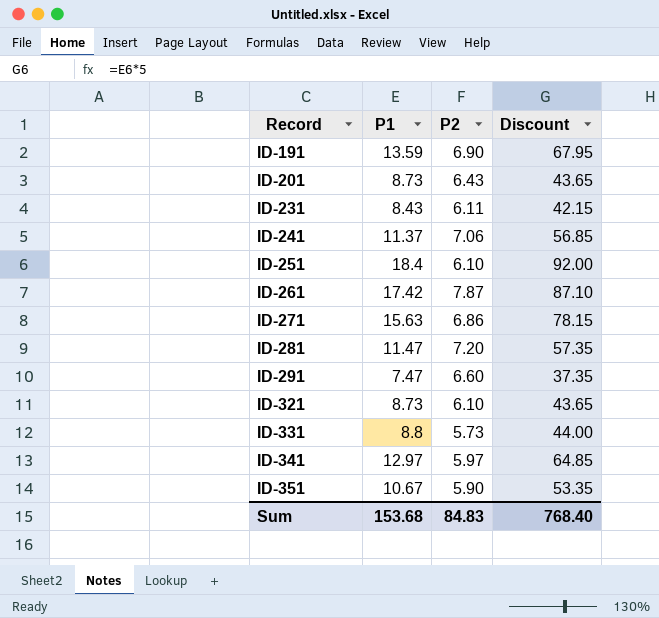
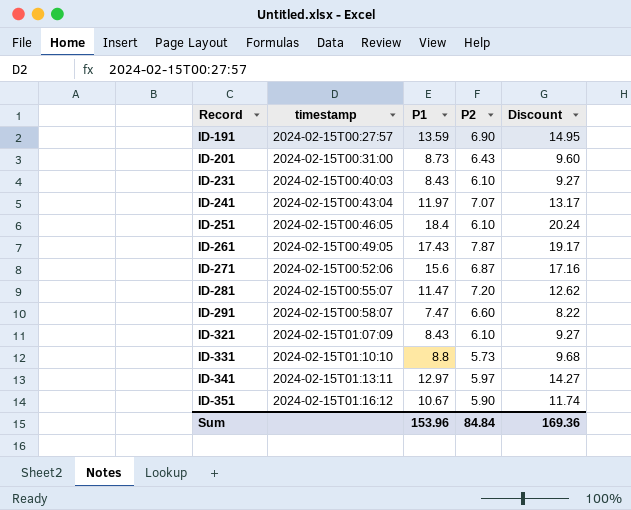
column timestamp | position: none -> 2
column Discount | formula: [P1] * 5 -> [P1] * 1.1
ID-231 | P2: 6.11 -> 6.10
ID-241 | P1: 11.37 -> 11.97
ID-241 | P2: 7.06 -> 7.07
ID-261 | P1: 17.42 -> 17.43
ID-271 | P1: 15.63 -> 15.6
ID-271 | P2: 6.86 -> 6.87
ID-321 | P1: 8.73 -> 8.43
Sum | P1: 153.68 -> 153.96
Sum | P2: 84.83 -> 84.84
Sum | Discount: 768.40 -> 169.36

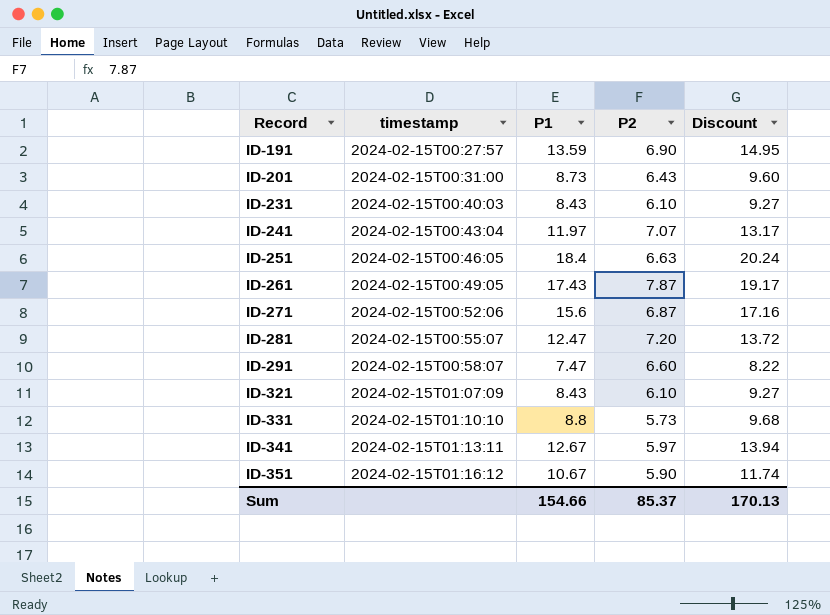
ID-251 | P2: 6.10 -> 6.63
ID-281 | P1: 11.47 -> 12.47
ID-281 | Discount: 12.62 -> 13.72
ID-341 | P1: 12.97 -> 12.67
ID-341 | Discount: 14.27 -> 13.94
Sum | P1: 153.96 -> 154.66
Sum | P2: 84.84 -> 85.37
Sum | Discount: 169.36 -> 170.13

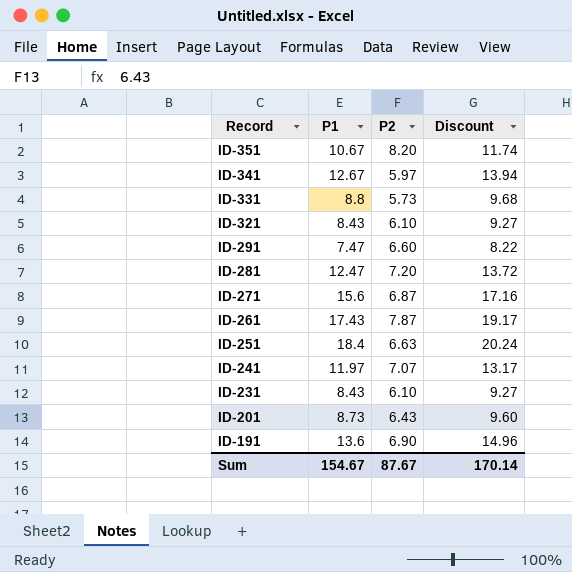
row order: Record ascending -> Record descending
column timestamp | position: 2 -> none
ID-351 | P2: 5.90 -> 8.20
ID-191 | P1: 13.59 -> 13.6
ID-191 | Discount: 14.95 -> 14.96
Sum | P1: 154.66 -> 154.67
Sum | P2: 85.37 -> 87.67
Sum | Discount: 170.13 -> 170.14

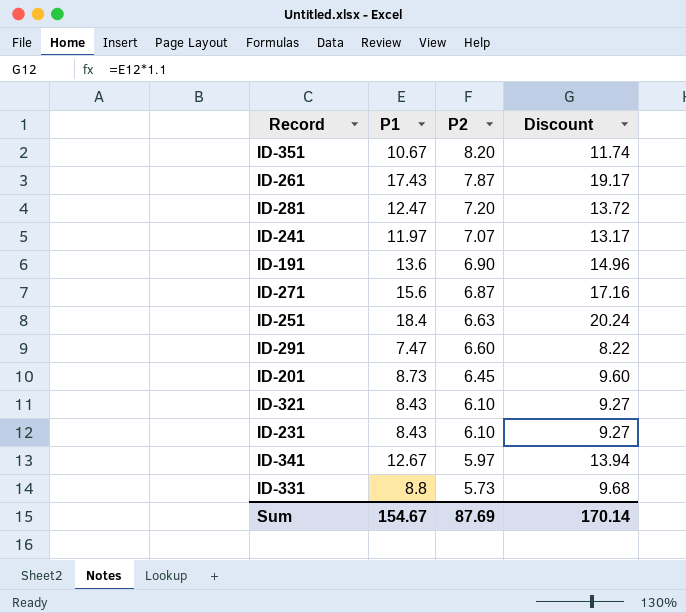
row order: Record descending -> P2 descending
ID-201 | P2: 6.43 -> 6.45
Sum | P2: 87.67 -> 87.69

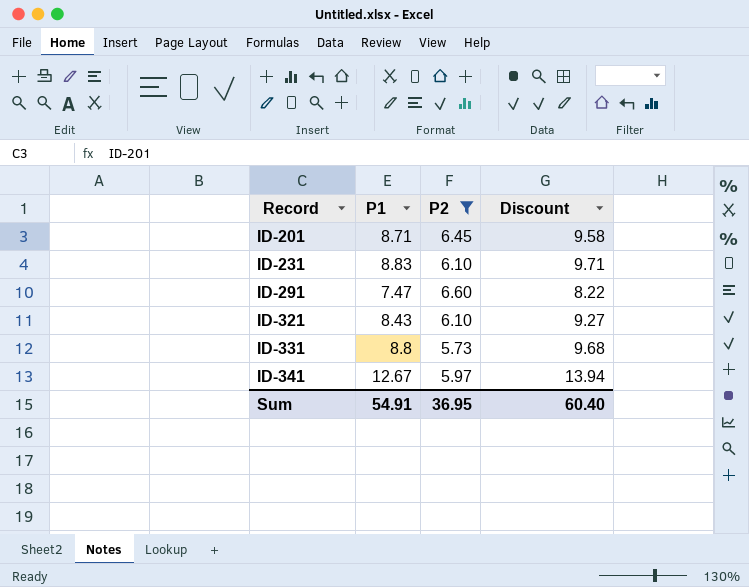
filter: none -> P2 <= 6.60
row order: P2 descending -> Record ascending
ID-201 | P1: 8.73 -> 8.71
ID-201 | Discount: 9.60 -> 9.58
ID-231 | P1: 8.43 -> 8.83
ID-231 | Discount: 9.27 -> 9.71
Sum | P1: 154.67 -> 54.91
Sum | P2: 87.69 -> 36.95
Sum | Discount: 170.14 -> 60.40

